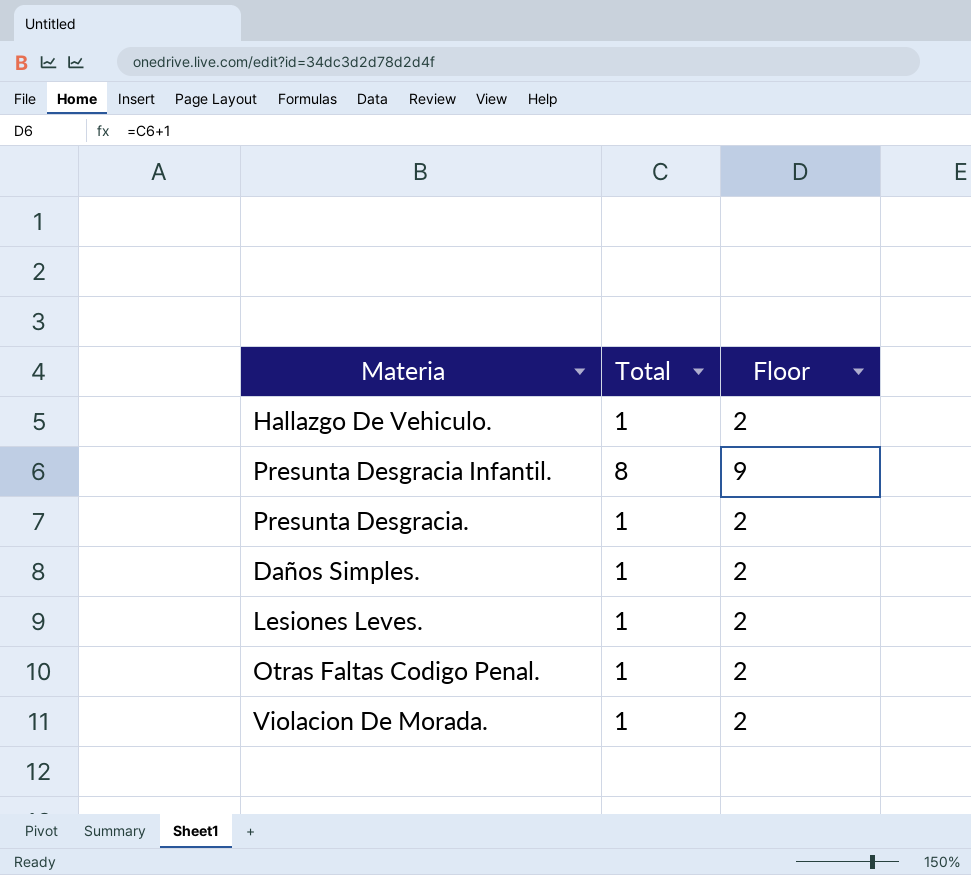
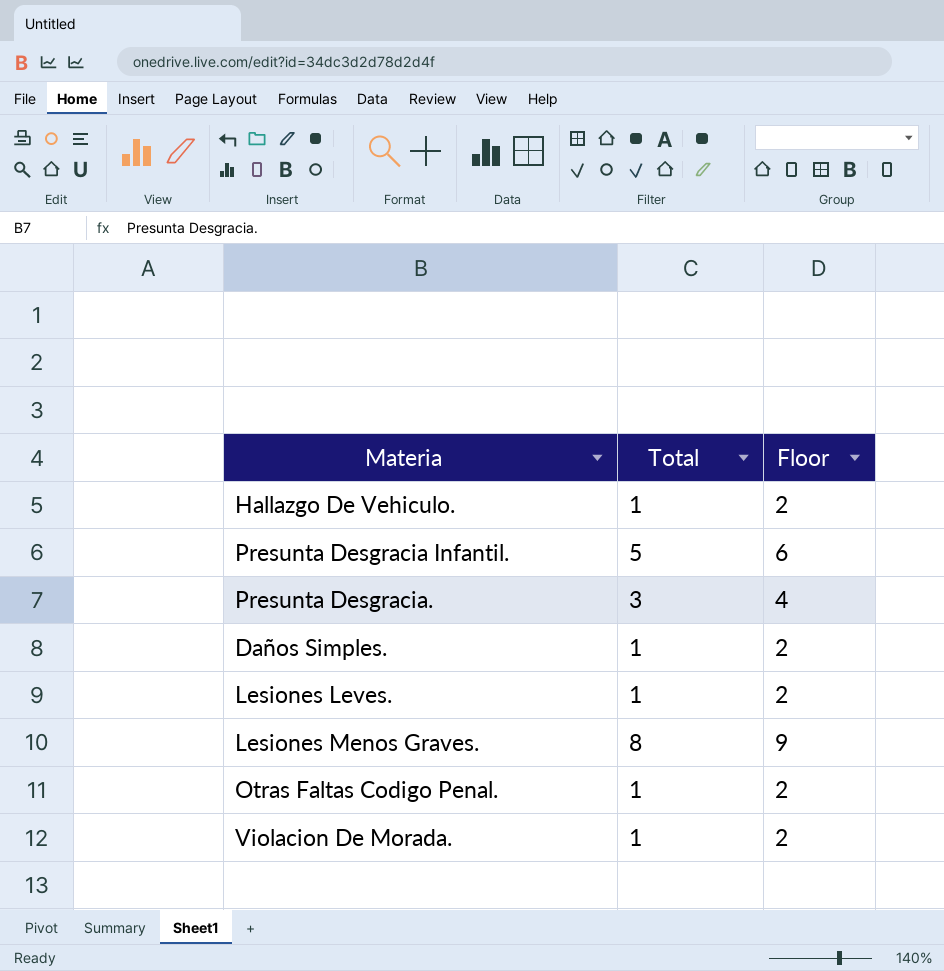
Presunta Desgracia Infantil. | Total: 8 -> 5
Presunta Desgracia Infantil. | Floor: 9 -> 6
Presunta Desgracia. | Total: 1 -> 3
Presunta Desgracia. | Floor: 2 -> 4
row Lesiones Menos Graves.: none -> 8 | 9

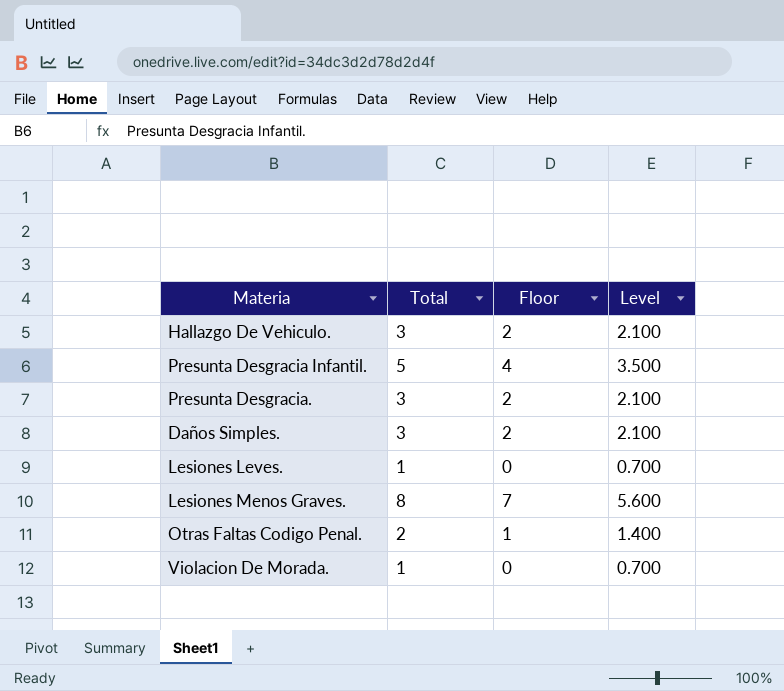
column Floor | formula: [Total] + 1 -> [Total] - 1
column Level | formula: none -> [Total] * 0.7
Hallazgo De Vehiculo. | Total: 1 -> 3
Daños Simples. | Total: 1 -> 3
Otras Faltas Codigo Penal. | Total: 1 -> 2

